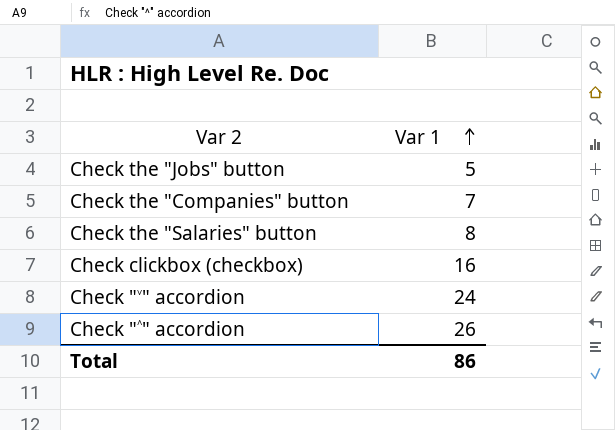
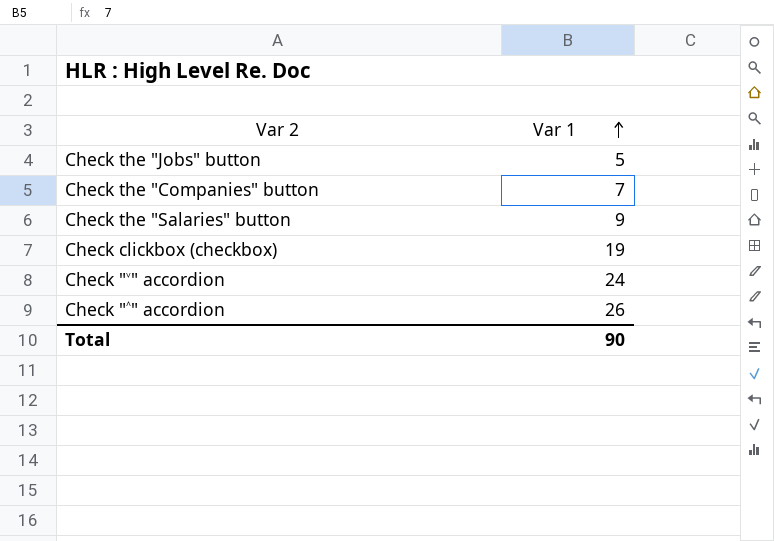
Check the "Salaries" button | Var 1: 8 -> 9
Check clickbox (checkbox) | Var 1: 16 -> 19
Total | Var 1: 86 -> 90

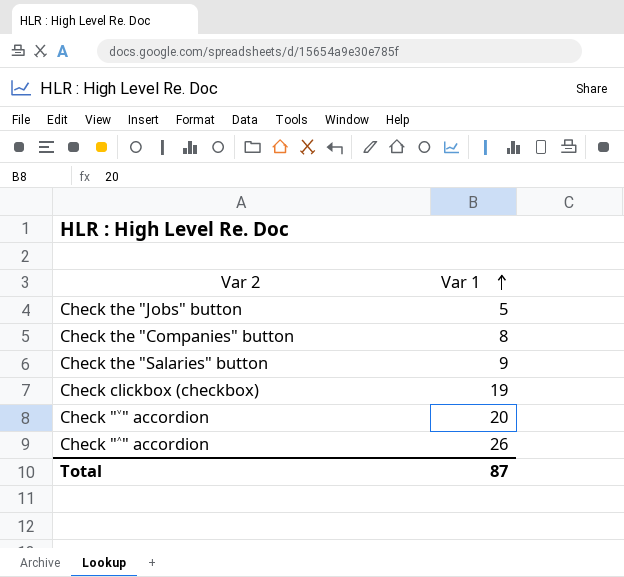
Check the "Companies" button | Var 1: 7 -> 8
Check "˅" accordion | Var 1: 24 -> 20
Total | Var 1: 90 -> 87

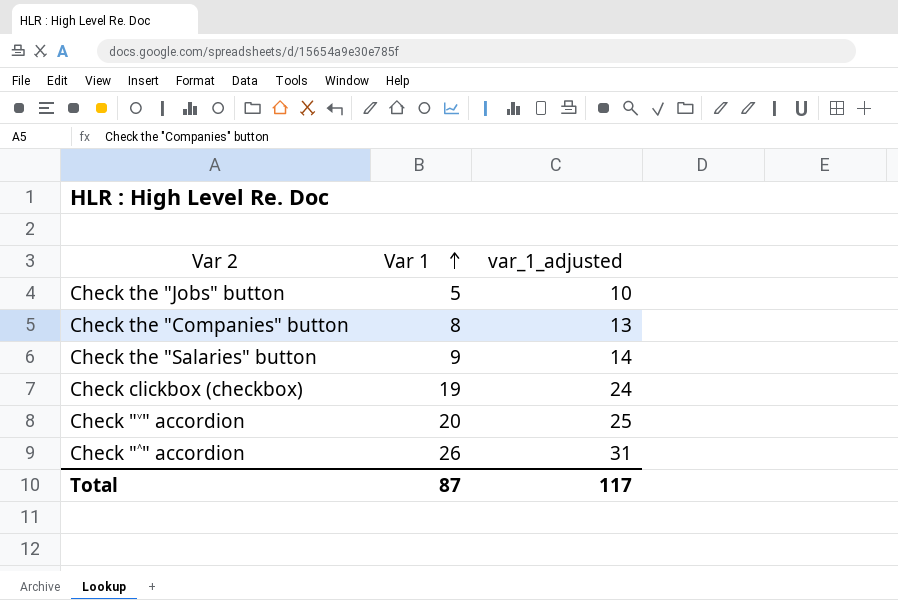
column var_1_adjusted | formula: none -> [Var 1] + 5

